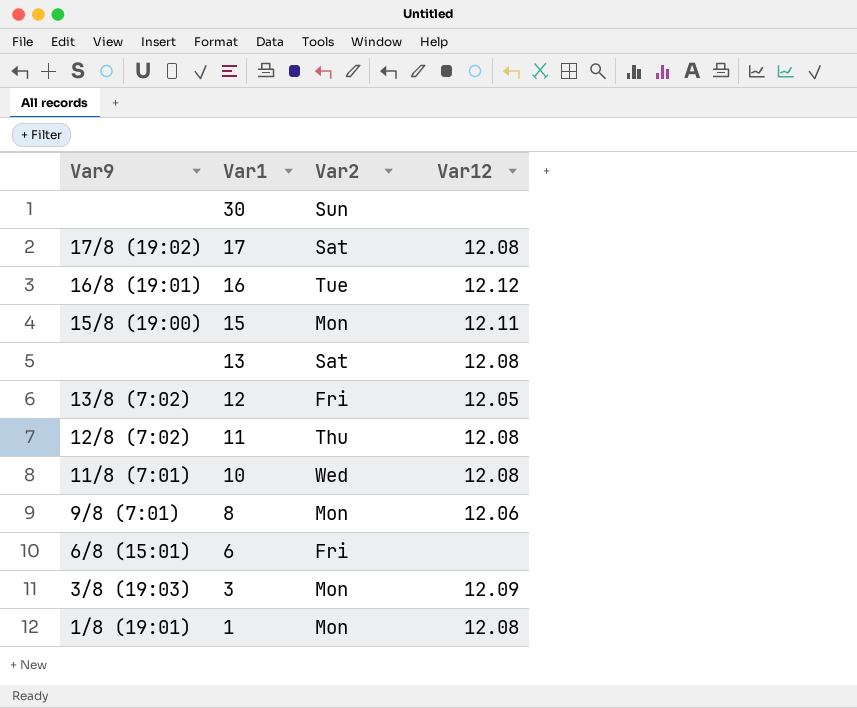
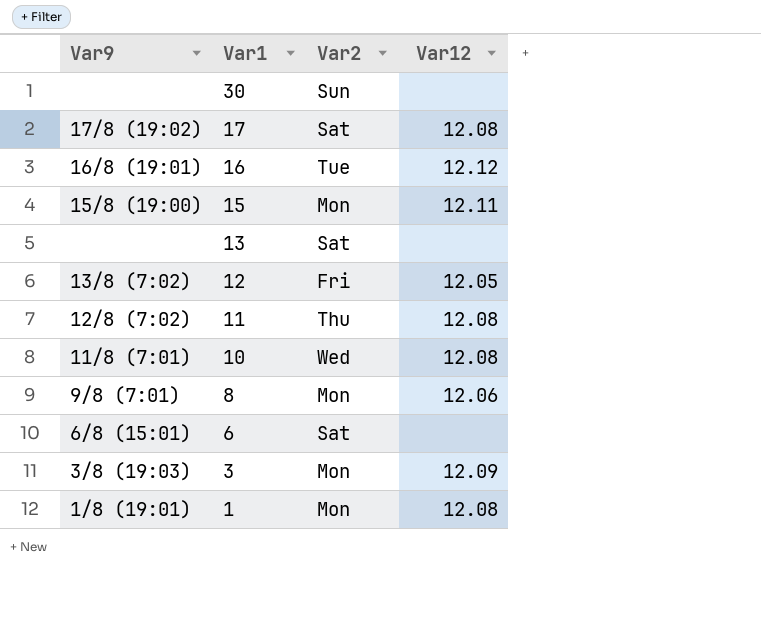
13 | Var12: 12.08 -> none
6 | Var2: Fri -> Sat

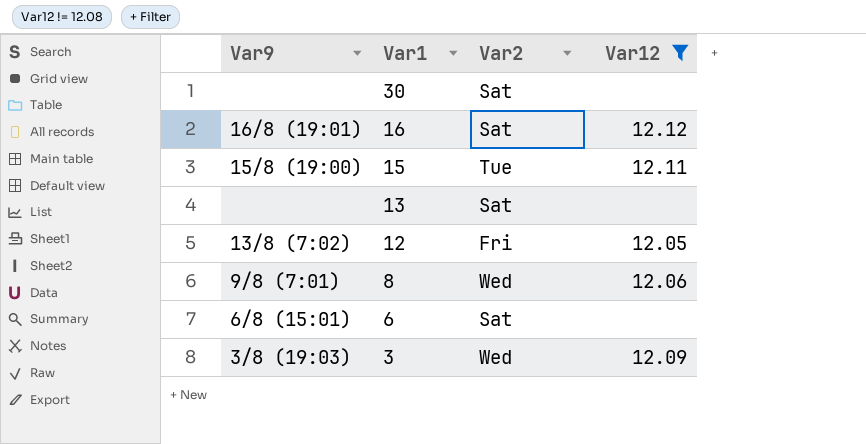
filter: none -> Var12 != 12.08
30 | Var2: Sun -> Sat
16 | Var2: Tue -> Sat
15 | Var2: Mon -> Tue
8 | Var2: Mon -> Wed
3 | Var2: Mon -> Wed

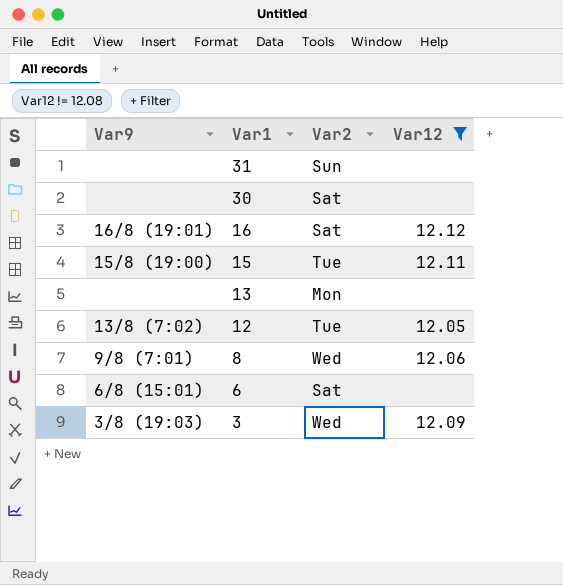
row 31: none -> none | Sun | none
13 | Var2: Sat -> Mon
12 | Var2: Fri -> Tue

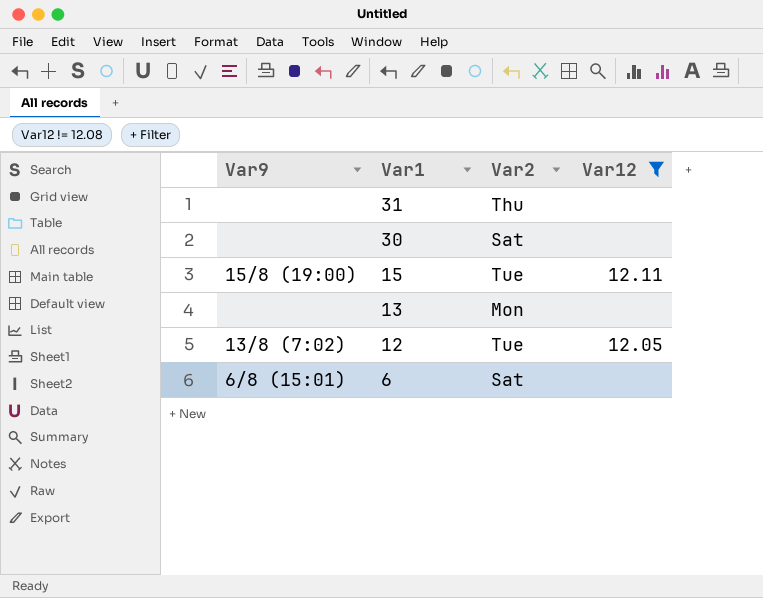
row 16: 16/8 (19:01) | Sat | 12.12 -> none
row 8: 9/8 (7:01) | Wed | 12.06 -> none
row 3: 3/8 (19:03) | Wed | 12.09 -> none
31 | Var2: Sun -> Thu

